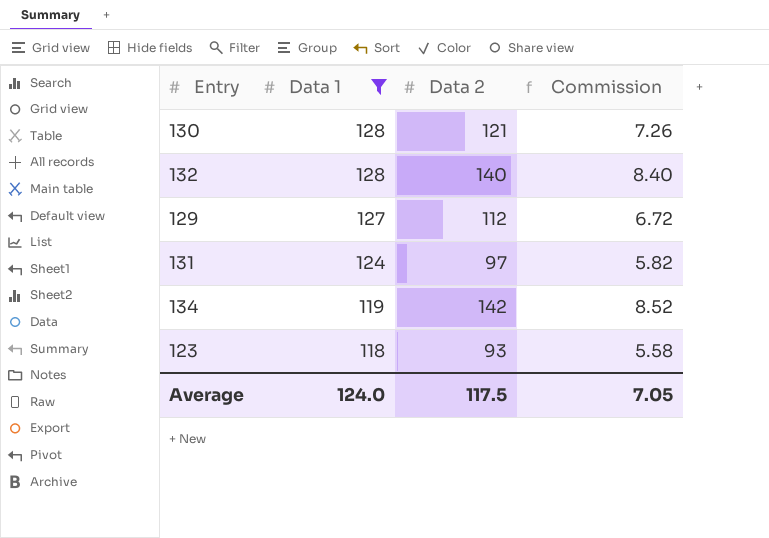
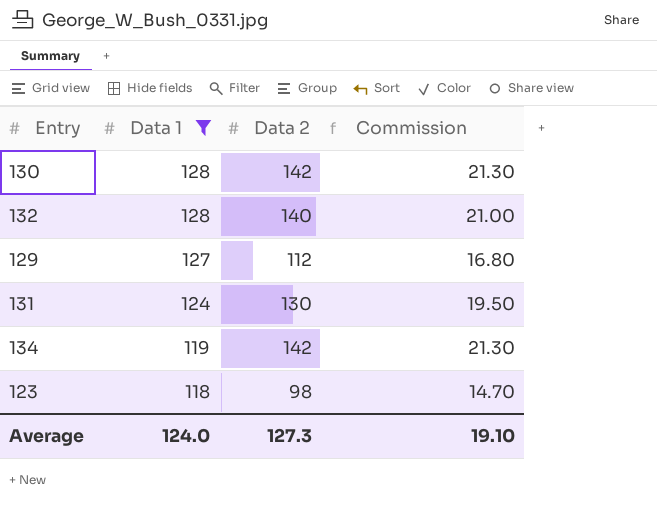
column Commission | formula: [Data 2] * 0.06 -> [Data 2] * 0.15
130 | Data 2: 121 -> 142
131 | Data 2: 97 -> 130
123 | Data 2: 93 -> 98
Average | Data 2: 117.5 -> 127.3
Average | Commission: 7.05 -> 19.10

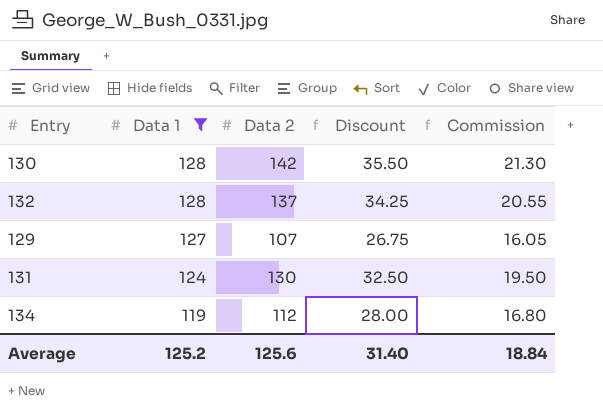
column Discount | formula: none -> [Data 2] * 0.25
row 123: 118 | 98 | 14.70 -> none
132 | Data 2: 140 -> 137
132 | Commission: 21.00 -> 20.55
129 | Data 2: 112 -> 107
129 | Commission: 16.80 -> 16.05
134 | Data 2: 142 -> 112
134 | Commission: 21.30 -> 16.80
Average | Data 1: 124.0 -> 125.2
Average | Data 2: 127.3 -> 125.6
Average | Commission: 19.10 -> 18.84

